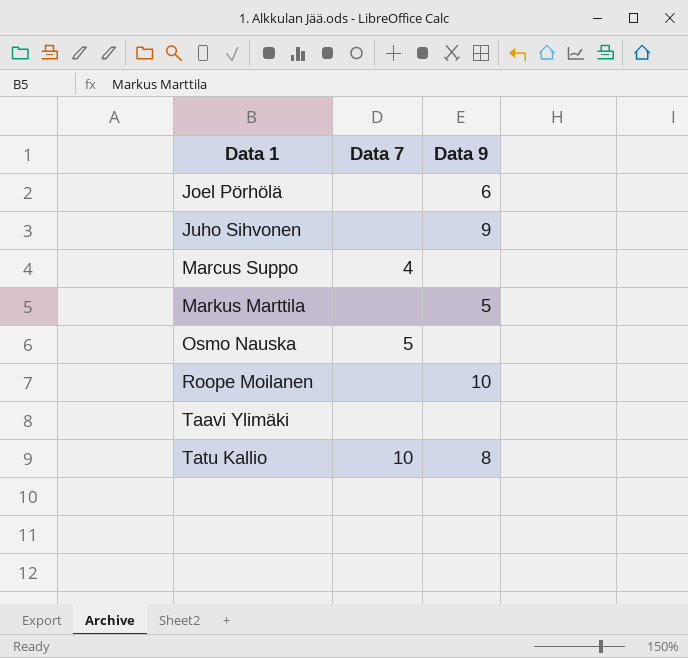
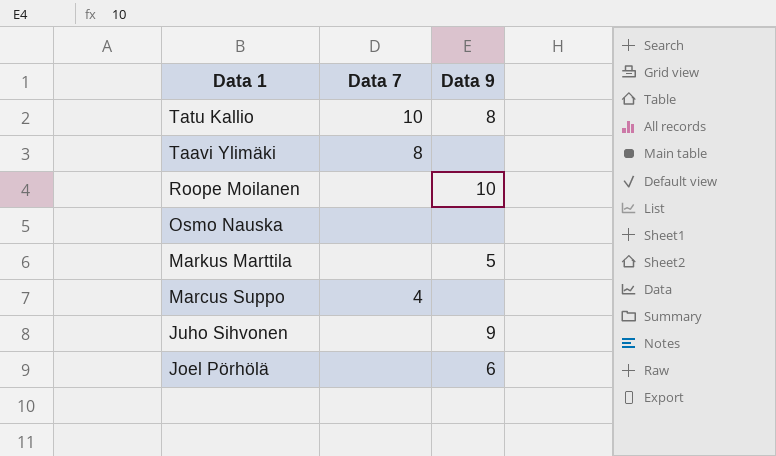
row order: Data 1 ascending -> Data 1 descending
Taavi Ylimäki | Data 7: none -> 8
Osmo Nauska | Data 7: 5 -> none

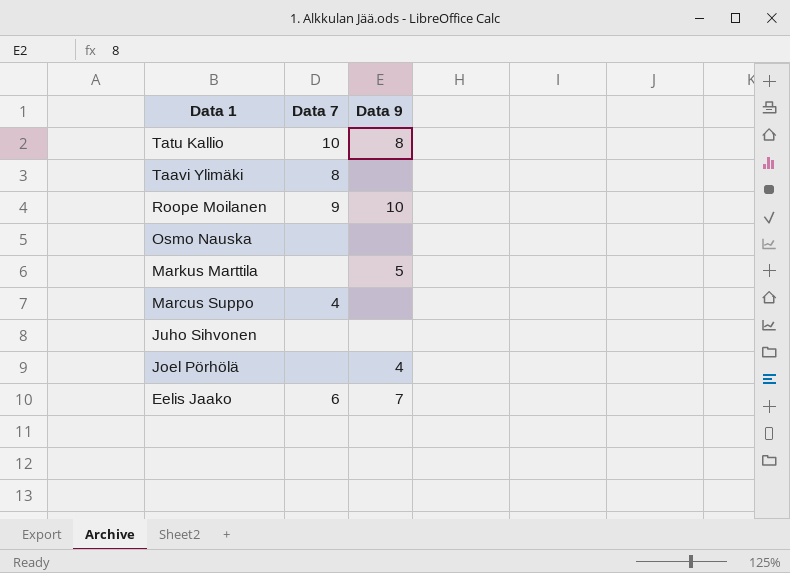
Roope Moilanen | Data 7: none -> 9
Juho Sihvonen | Data 9: 9 -> none
Joel Pörhölä | Data 9: 6 -> 4
row Eelis Jaako: none -> 6 | 7

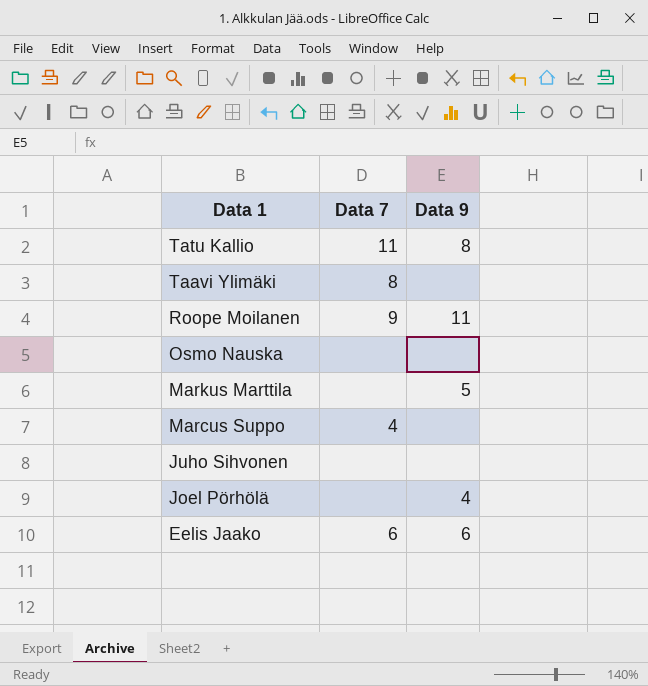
Tatu Kallio | Data 7: 10 -> 11
Roope Moilanen | Data 9: 10 -> 11
Eelis Jaako | Data 9: 7 -> 6

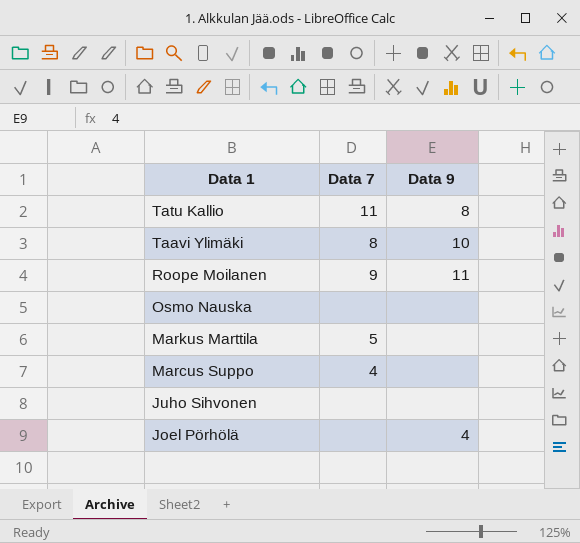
row Eelis Jaako: 6 | 6 -> none
Taavi Ylimäki | Data 9: none -> 10
Markus Marttila | Data 7: none -> 5
Markus Marttila | Data 9: 5 -> none

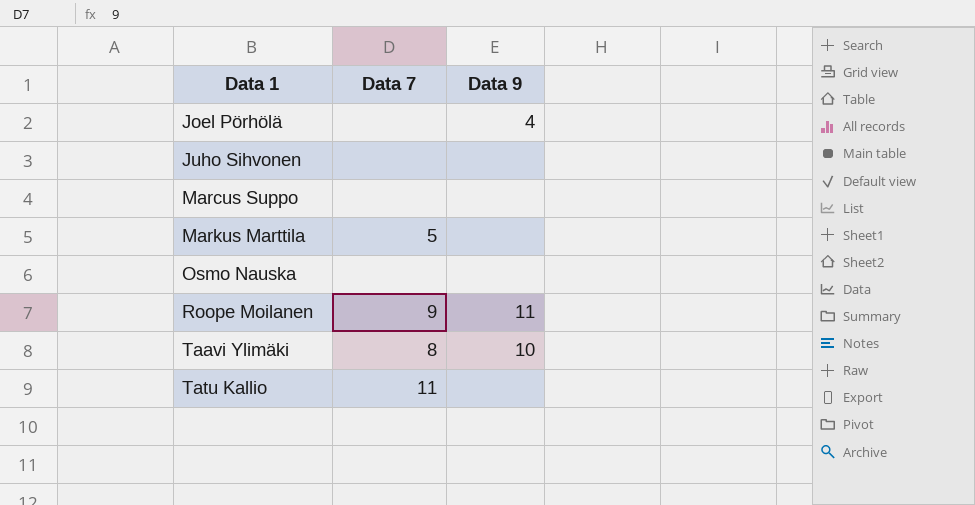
row order: Data 1 descending -> Data 1 ascending
Marcus Suppo | Data 7: 4 -> none
Tatu Kallio | Data 9: 8 -> none

